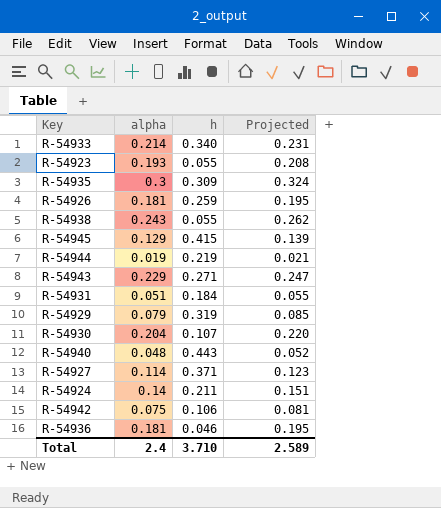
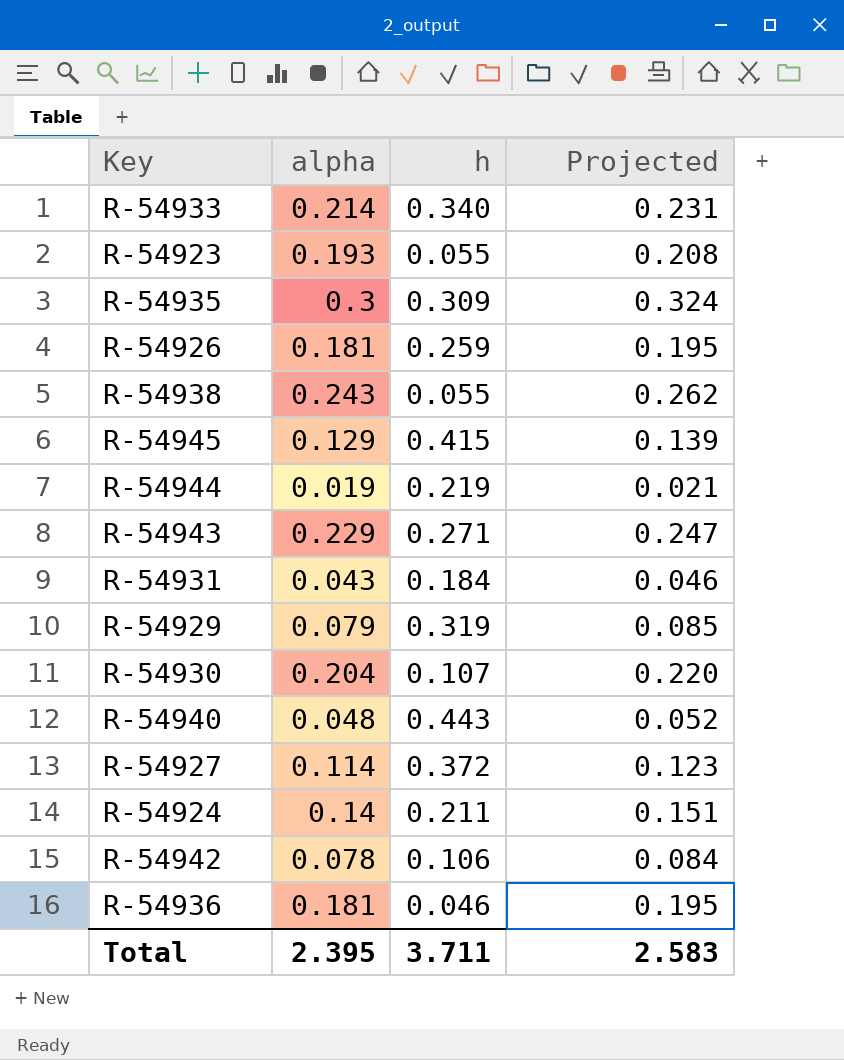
R-54931 | alpha: 0.051 -> 0.043
R-54931 | Projected: 0.055 -> 0.046
R-54927 | h: 0.371 -> 0.372
R-54942 | alpha: 0.075 -> 0.078
R-54942 | Projected: 0.081 -> 0.084
Total | alpha: 2.4 -> 2.395
Total | h: 3.710 -> 3.711
Total | Projected: 2.589 -> 2.583

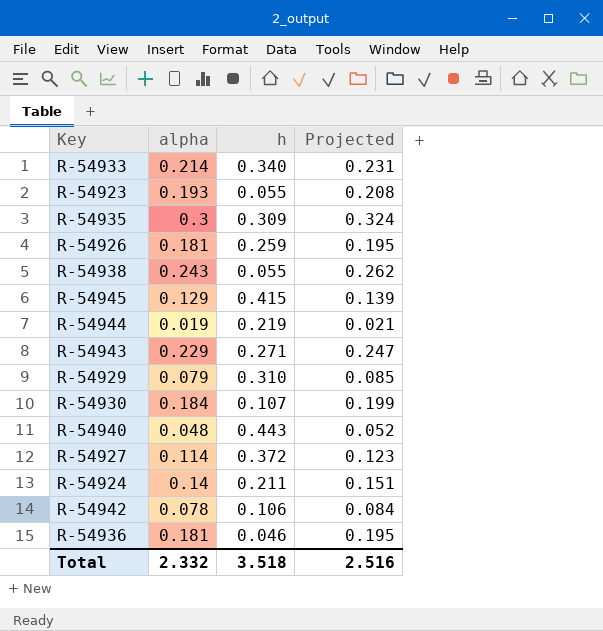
row R-54931: 0.043 | 0.184 | 0.046 -> none
R-54929 | h: 0.319 -> 0.310
R-54930 | alpha: 0.204 -> 0.184
R-54930 | Projected: 0.220 -> 0.199
Total | alpha: 2.395 -> 2.332
Total | h: 3.711 -> 3.518
Total | Projected: 2.583 -> 2.516

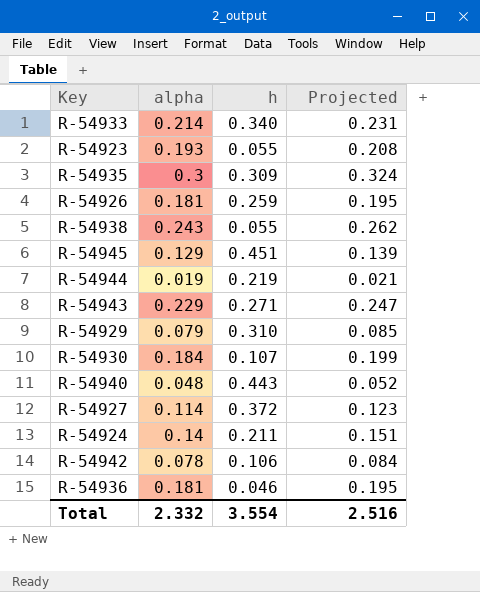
R-54945 | h: 0.415 -> 0.451
Total | h: 3.518 -> 3.554

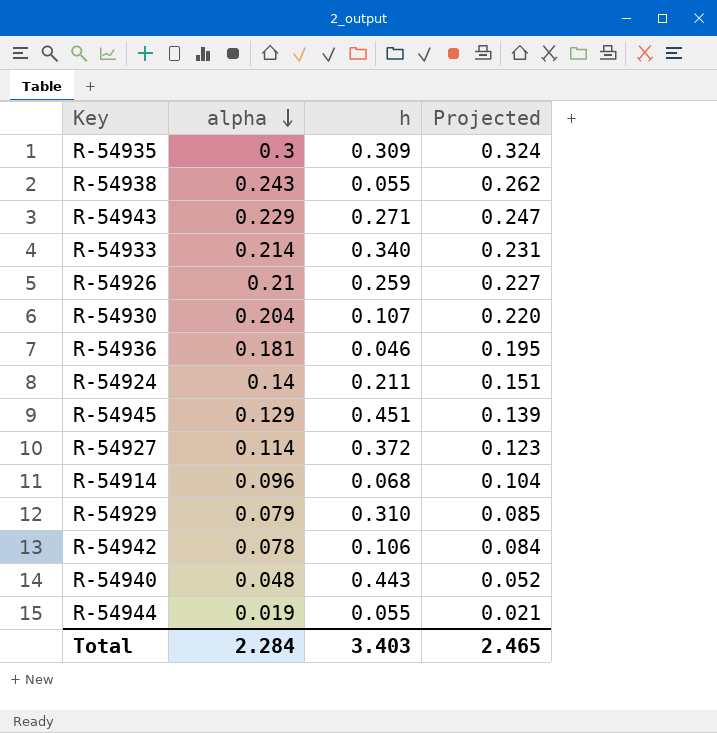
row order: none -> alpha descending
row R-54923: 0.193 | 0.055 | 0.208 -> none
R-54926 | alpha: 0.181 -> 0.21
R-54926 | Projected: 0.195 -> 0.227
R-54930 | alpha: 0.184 -> 0.204
R-54930 | Projected: 0.199 -> 0.220
row R-54914: none -> 0.096 | 0.068 | 0.104
R-54944 | h: 0.219 -> 0.055
Total | alpha: 2.332 -> 2.284
Total | h: 3.554 -> 3.403
Total | Projected: 2.516 -> 2.465

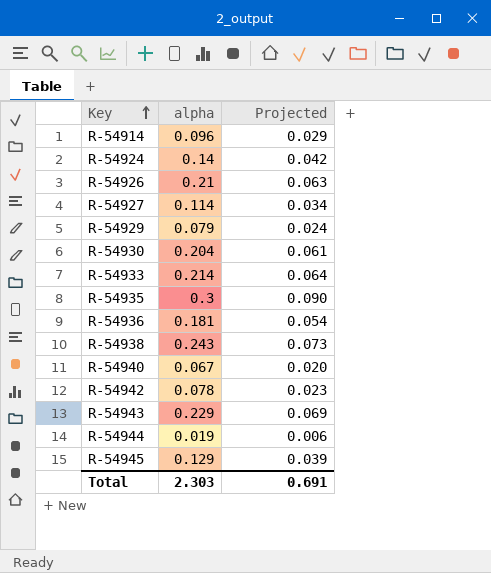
row order: alpha descending -> Key ascending
column h | position: 3 -> none
column Projected | formula: [alpha] * 1.08 -> [alpha] * 0.3
R-54940 | alpha: 0.048 -> 0.067
Total | alpha: 2.284 -> 2.303
Total | Projected: 2.465 -> 0.691

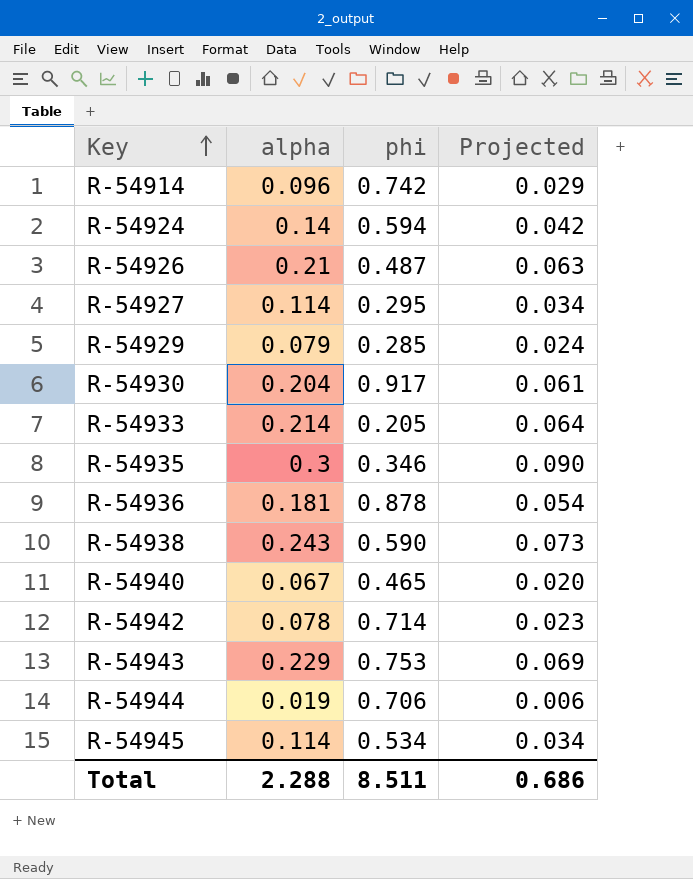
column phi | position: none -> 3
R-54945 | alpha: 0.129 -> 0.114
R-54945 | Projected: 0.039 -> 0.034
Total | alpha: 2.303 -> 2.288
Total | Projected: 0.691 -> 0.686

